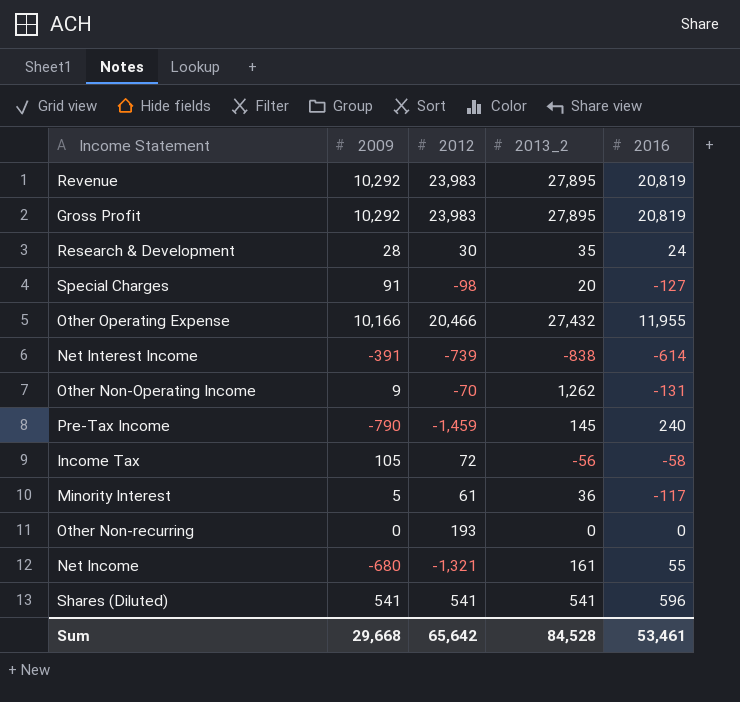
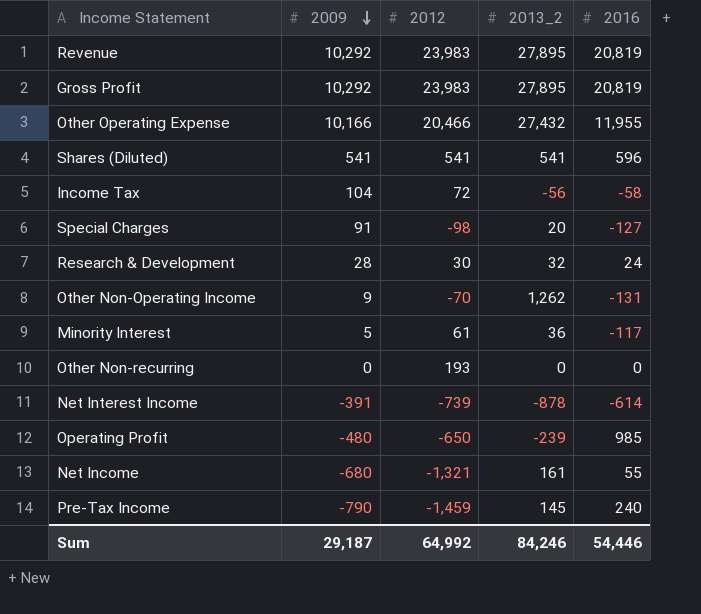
row order: none -> 2009 descending
Income Tax | 2009: 105 -> 104
Research & Development | 2013_2: 35 -> 32
Net Interest Income | 2013_2: -838 -> -878
row Operating Profit: none -> -480 | -650 | -239 | 985
Sum | 2009: 29,668 -> 29,187
Sum | 2012: 65,642 -> 64,992
Sum | 2013_2: 84,528 -> 84,246
Sum | 2016: 53,461 -> 54,446

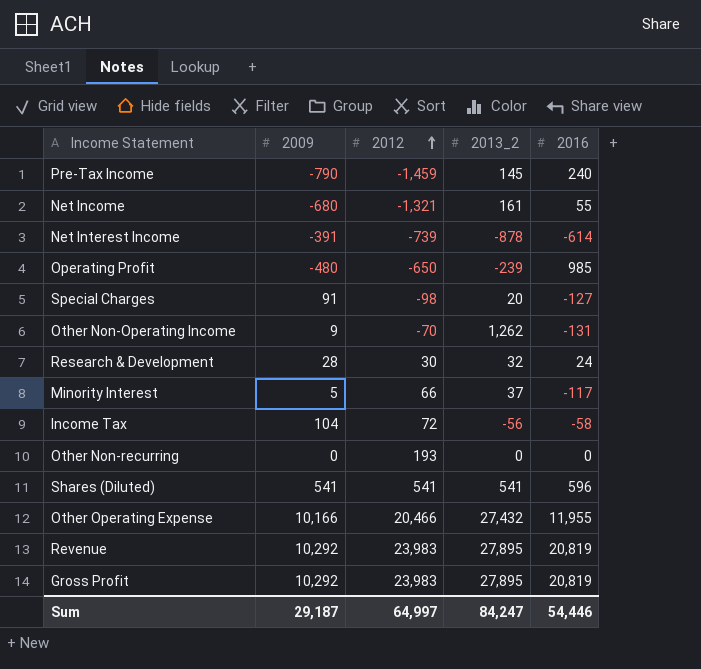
row order: 2009 descending -> 2012 ascending
Minority Interest | 2012: 61 -> 66
Minority Interest | 2013_2: 36 -> 37
Sum | 2012: 64,992 -> 64,997
Sum | 2013_2: 84,246 -> 84,247

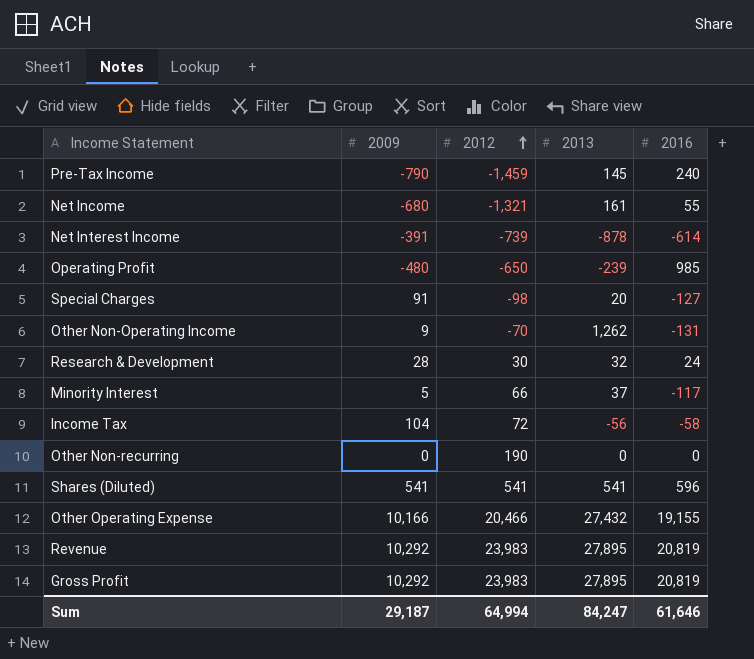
column name: 2013_2 -> 2013
Other Non-recurring | 2012: 193 -> 190
Other Operating Expense | 2016: 11,955 -> 19,155
Sum | 2012: 64,997 -> 64,994
Sum | 2016: 54,446 -> 61,646

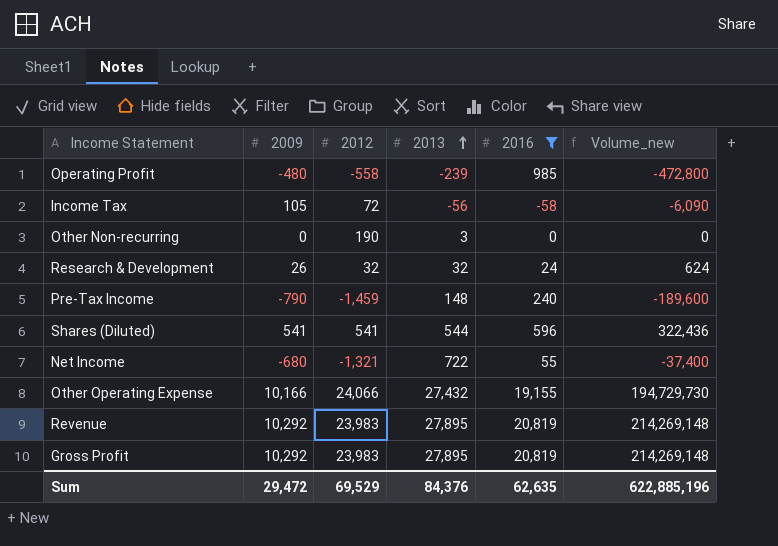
filter: none -> 2016 >= -58
row order: 2012 ascending -> 2013 ascending
column Volume_new | formula: none -> [2009] * [2016]
Operating Profit | 2012: -650 -> -558
Income Tax | 2009: 104 -> 105
Other Non-recurring | 2013: 0 -> 3
Research & Development | 2009: 28 -> 26
Research & Development | 2012: 30 -> 32
Pre-Tax Income | 2013: 145 -> 148
Shares (Diluted) | 2013: 541 -> 544
Net Income | 2013: 161 -> 722
Other Operating Expense | 2012: 20,466 -> 24,066
Sum | 2009: 29,187 -> 29,472
Sum | 2012: 64,994 -> 69,529
Sum | 2013: 84,247 -> 84,376
Sum | 2016: 61,646 -> 62,635

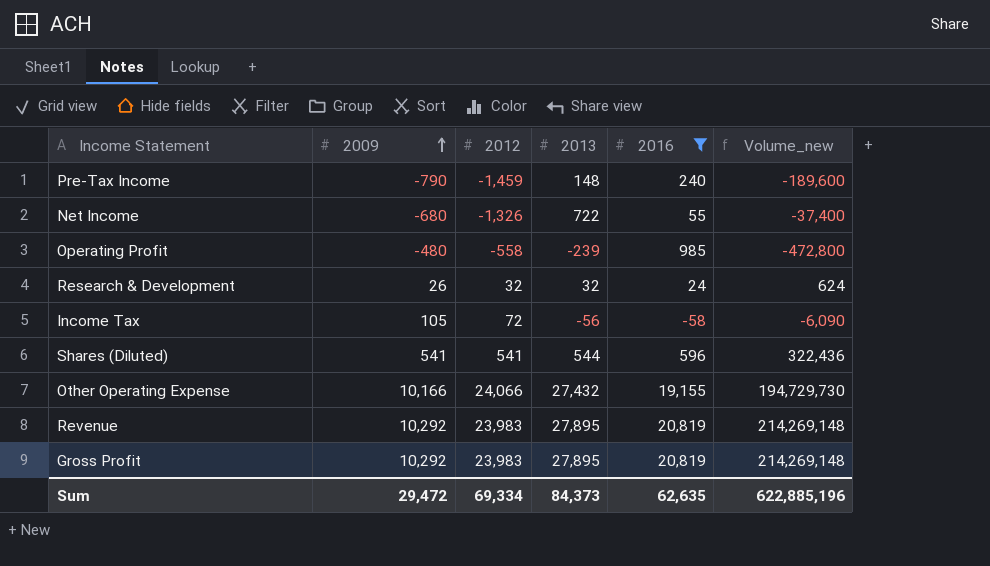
row order: 2013 ascending -> 2009 ascending
row Other Non-recurring: 0 | 190 | 3 | 0 | 0 -> none
Net Income | 2012: -1,321 -> -1,326
Sum | 2012: 69,529 -> 69,334
Sum | 2013: 84,376 -> 84,373

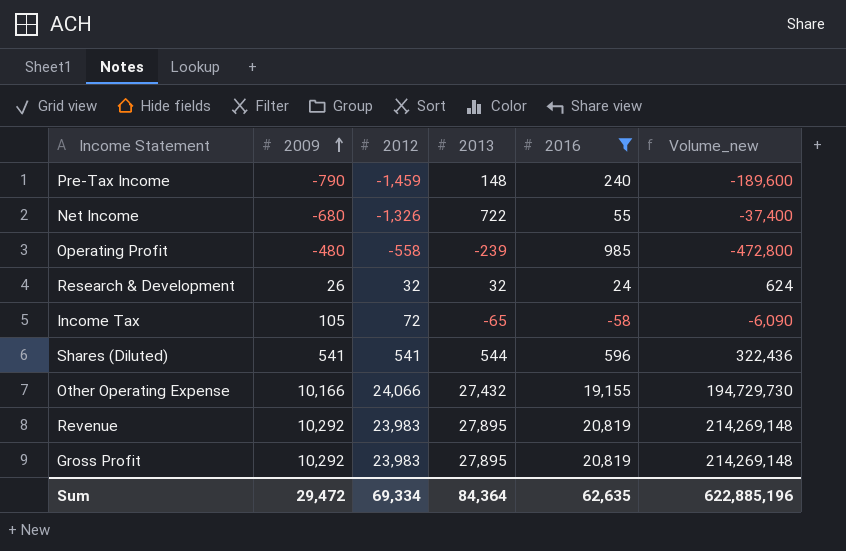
Income Tax | 2013: -56 -> -65
Sum | 2013: 84,373 -> 84,364

